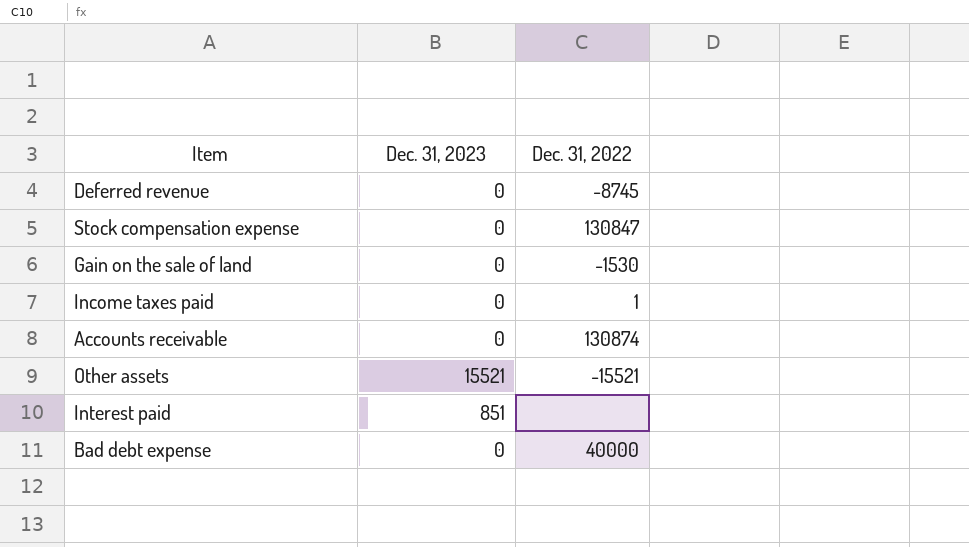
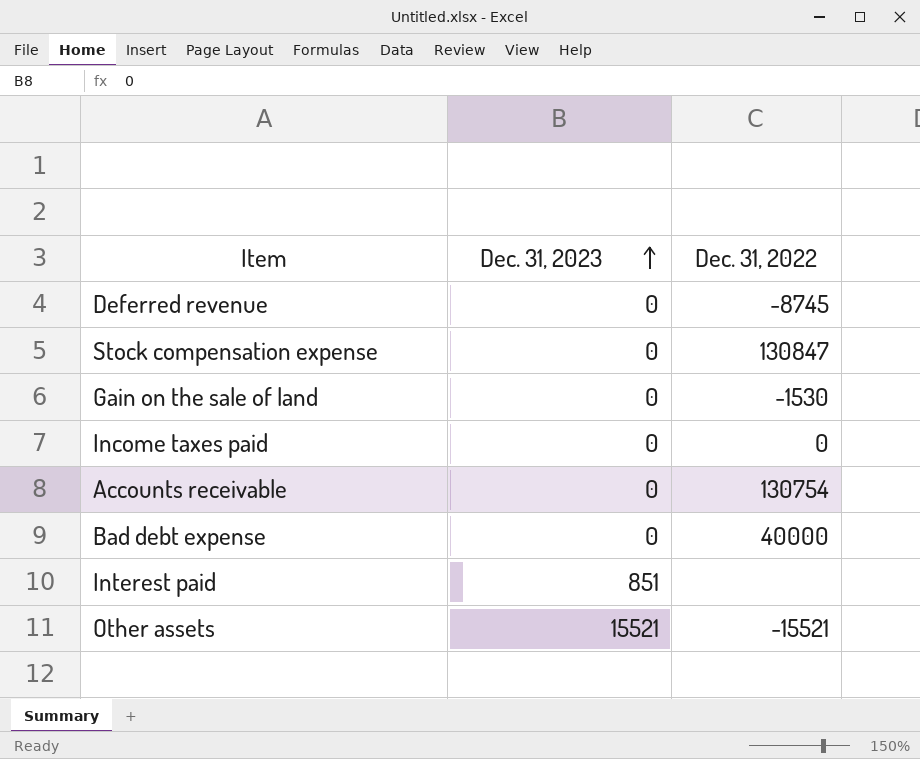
row order: none -> Dec. 31, 2023 ascending
Income taxes paid | Dec. 31, 2022: 1 -> 0
Accounts receivable | Dec. 31, 2022: 130874 -> 130754

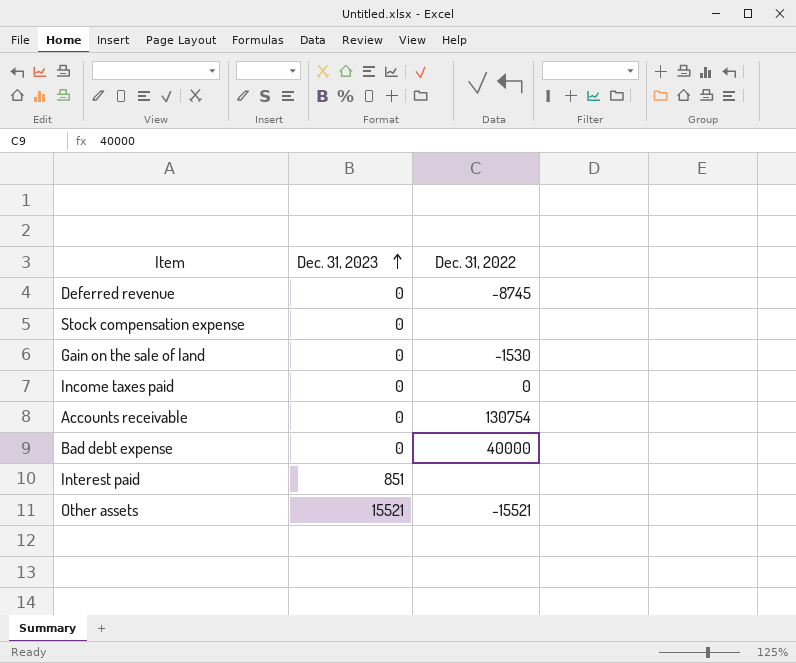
Stock compensation expense | Dec. 31, 2022: 130847 -> none

